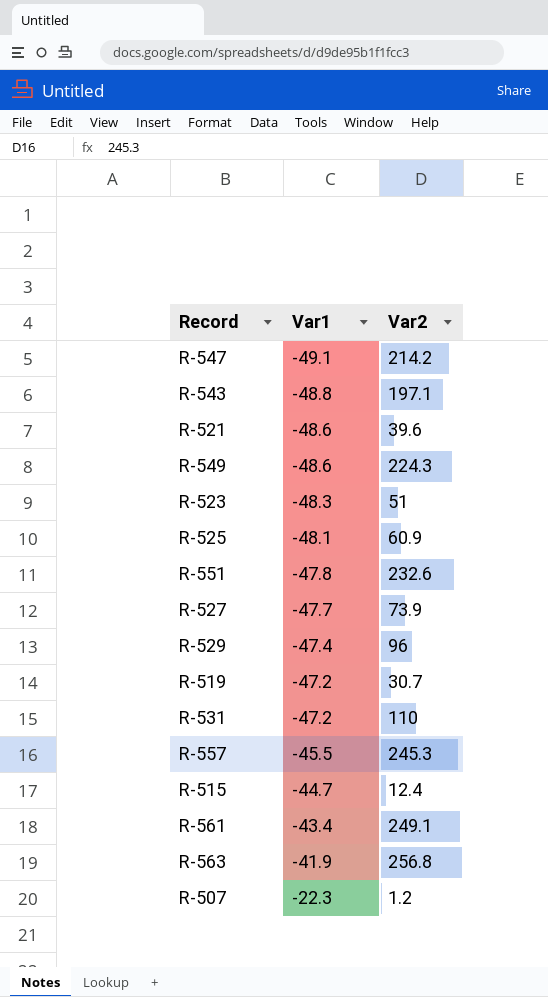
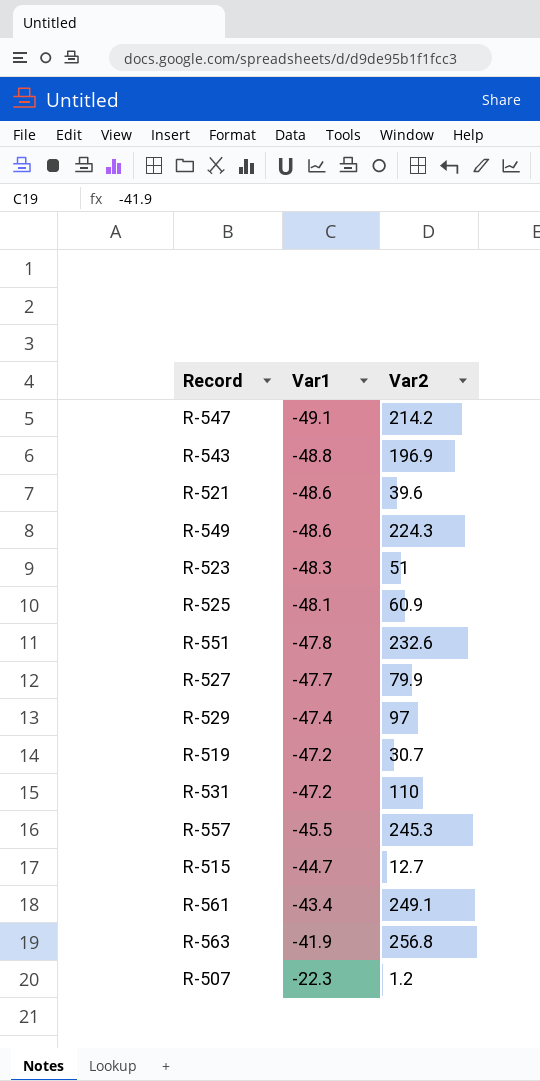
R-543 | Var2: 197.1 -> 196.9
R-527 | Var2: 73.9 -> 79.9
R-529 | Var2: 96 -> 97
R-515 | Var2: 12.4 -> 12.7

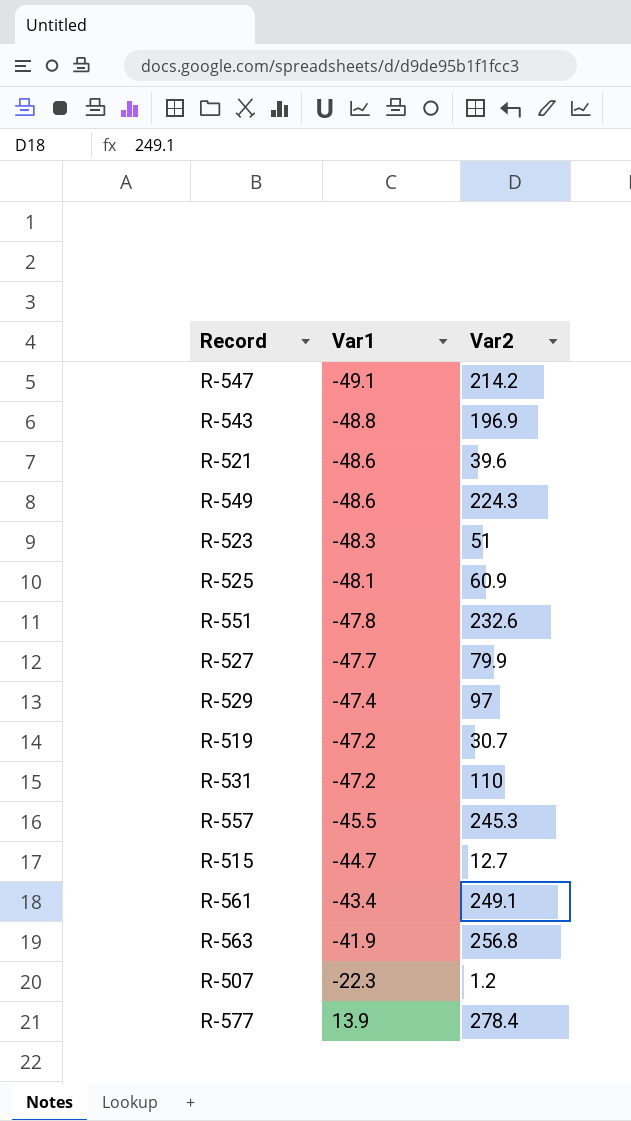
row R-577: none -> 13.9 | 278.4

